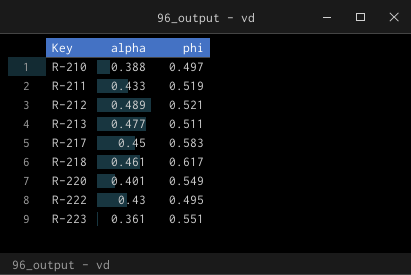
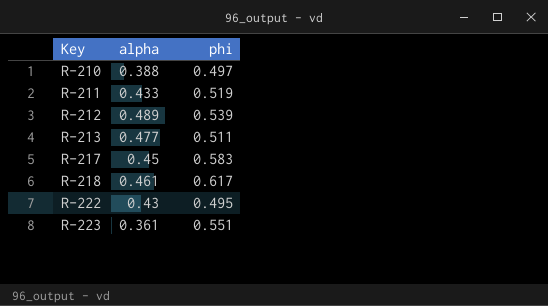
row R-220: 0.401 | 0.549 -> none
R-212 | phi: 0.521 -> 0.539

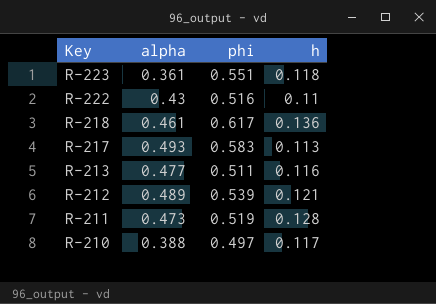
row order: Key ascending -> Key descending
column h | position: none -> 4
R-222 | phi: 0.495 -> 0.516
R-217 | alpha: 0.45 -> 0.493
R-211 | alpha: 0.433 -> 0.473

